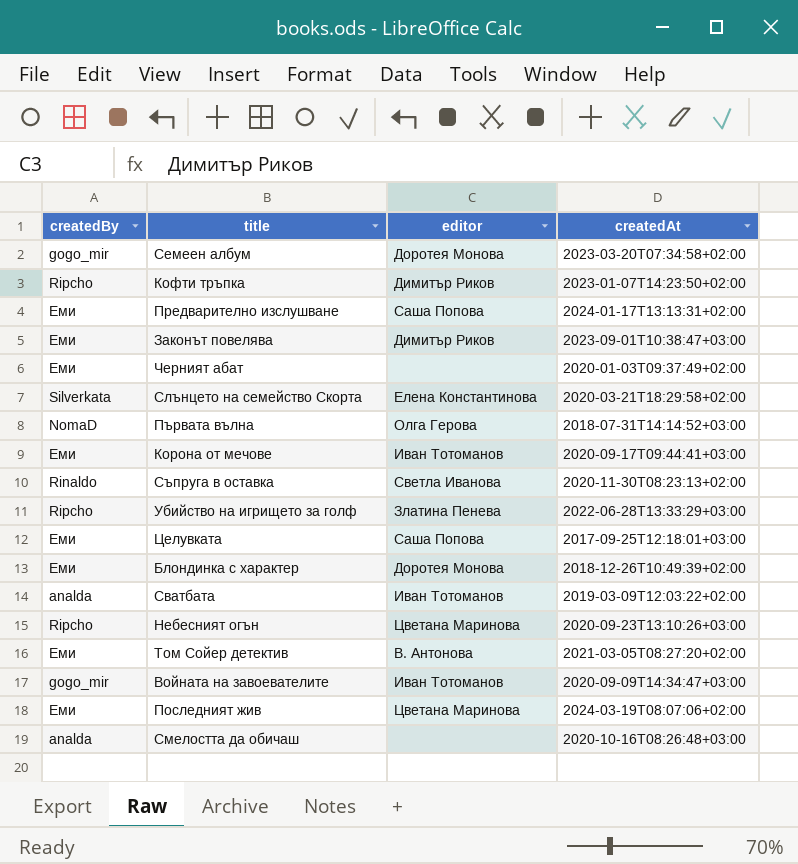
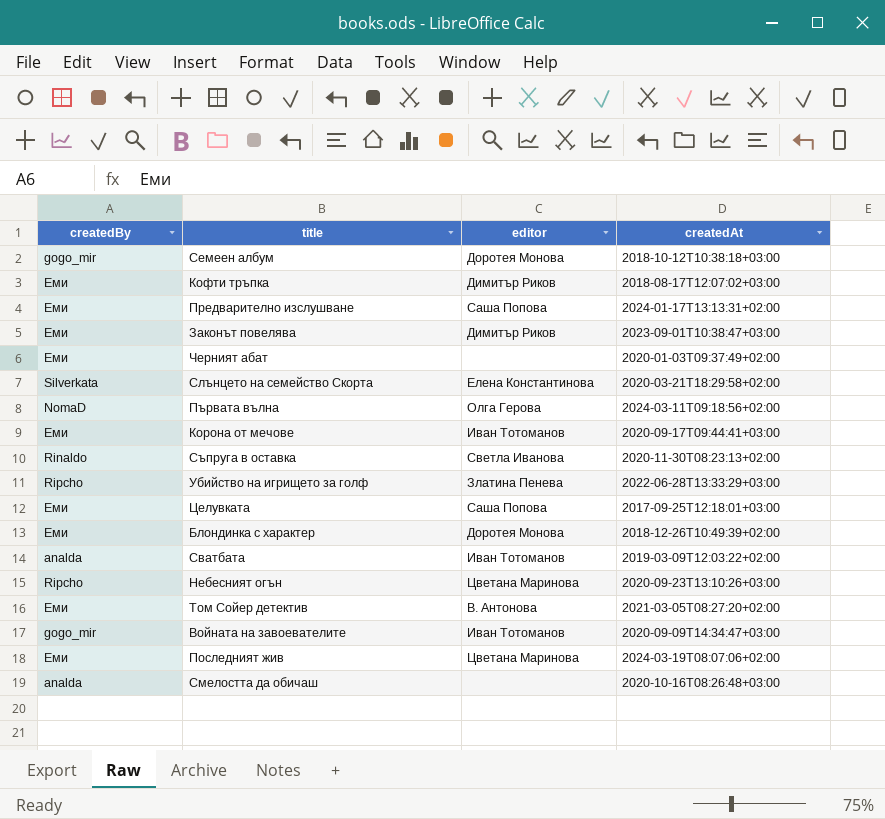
Семеен албум | createdAt: 2023-03-20T07:34:58+02:00 -> 2018-10-12T10:38:18+03:00
Кофти тръпка | createdBy: Ripcho -> Еми
Кофти тръпка | createdAt: 2023-01-07T14:23:50+02:00 -> 2018-08-17T12:07:02+03:00
Първата вълна | createdAt: 2018-07-31T14:14:52+03:00 -> 2024-03-11T09:18:56+02:00

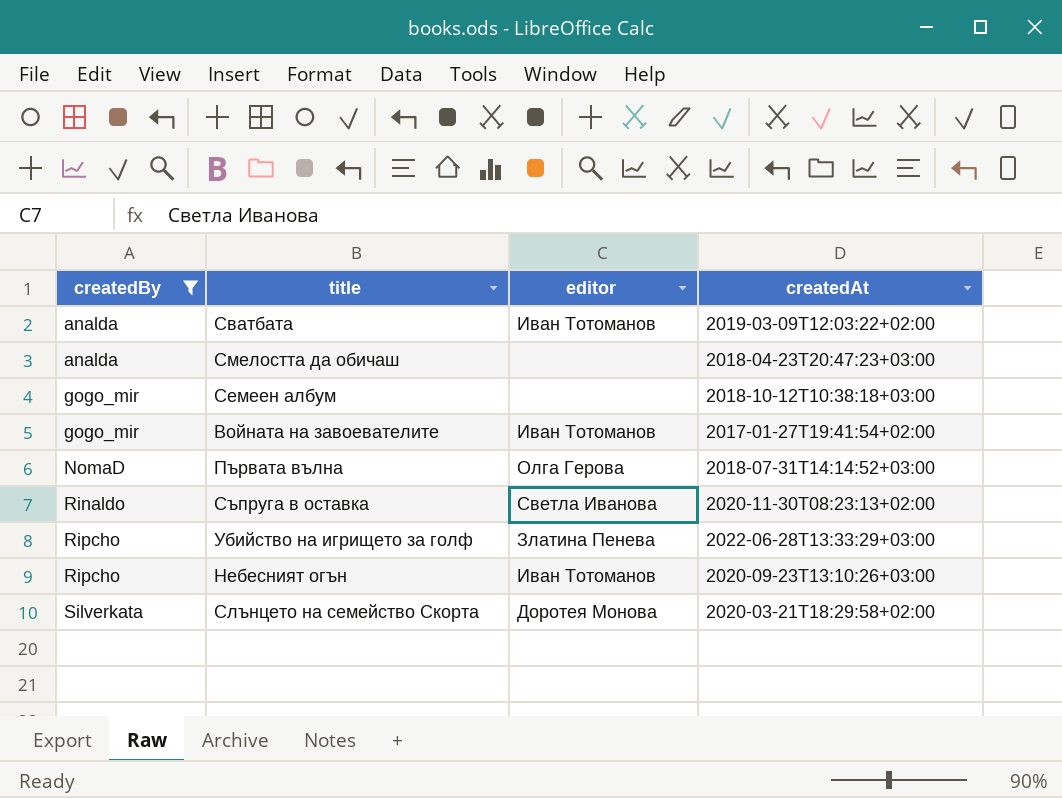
filter: none -> createdBy != Еми
row order: none -> createdBy ascending
Смелостта да обичаш | createdAt: 2020-10-16T08:26:48+03:00 -> 2018-04-23T20:47:23+03:00
Семеен албум | editor: Доротея Монова -> none
Войната на завоевателите | createdAt: 2020-09-09T14:34:47+03:00 -> 2017-01-27T19:41:54+02:00
Първата вълна | createdAt: 2024-03-11T09:18:56+02:00 -> 2018-07-31T14:14:52+03:00
Небесният огън | editor: Цветана Маринова -> Иван Тотоманов
Слънцето на семейство Скорта | editor: Елена Константинова -> Доротея Монова

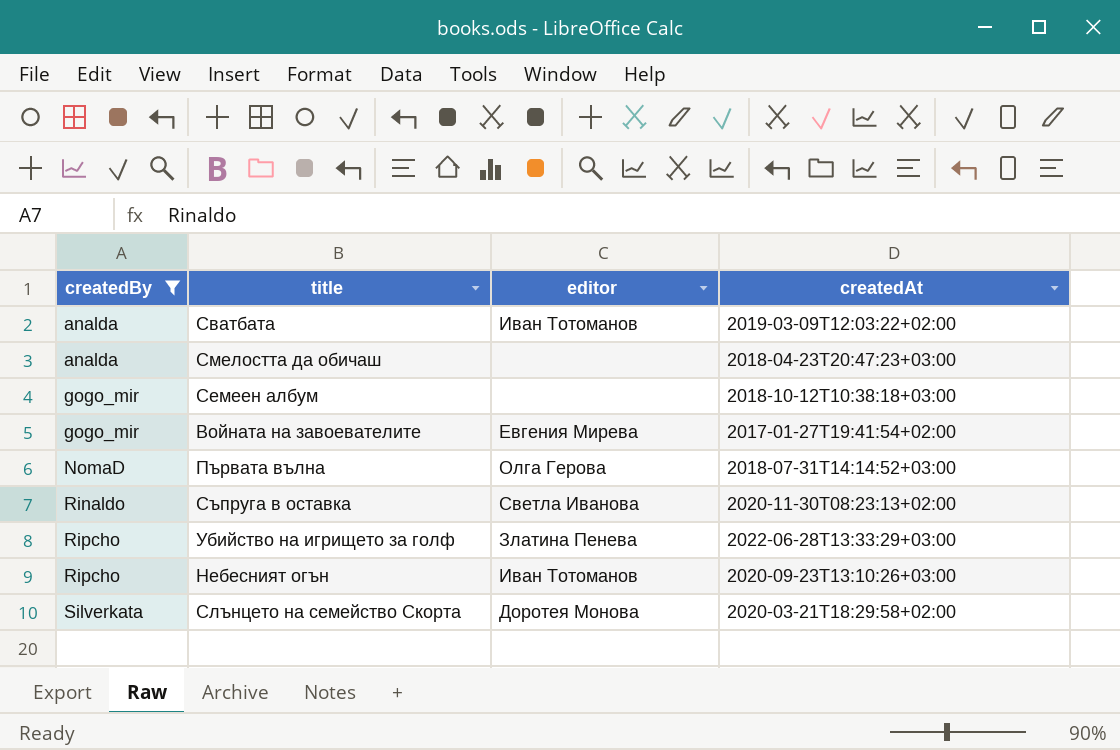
Войната на завоевателите | editor: Иван Тотоманов -> Евгения Мирева

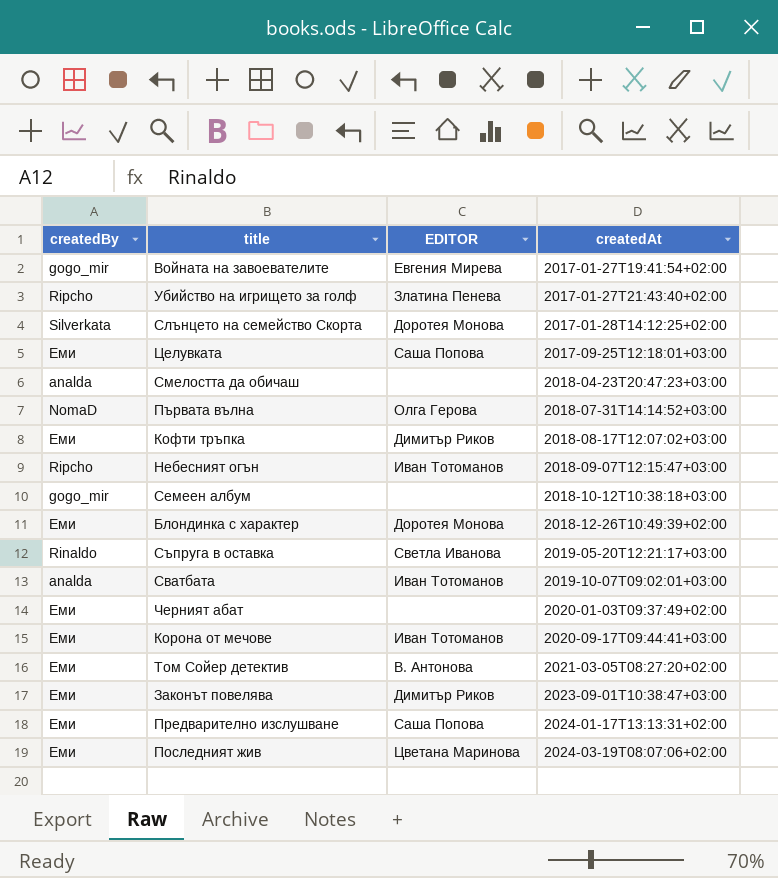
filter: createdBy != Еми -> none
row order: createdBy ascending -> createdAt ascending
column name: editor -> EDITOR
Убийство на игрището за голф | createdAt: 2022-06-28T13:33:29+03:00 -> 2017-01-27T21:43:40+02:00
Слънцето на семейство Скорта | createdAt: 2020-03-21T18:29:58+02:00 -> 2017-01-28T14:12:25+02:00
Небесният огън | createdAt: 2020-09-23T13:10:26+03:00 -> 2018-09-07T12:15:47+03:00
Съпруга в оставка | createdAt: 2020-11-30T08:23:13+02:00 -> 2019-05-20T12:21:17+03:00
Сватбата | createdAt: 2019-03-09T12:03:22+02:00 -> 2019-10-07T09:02:01+03:00

